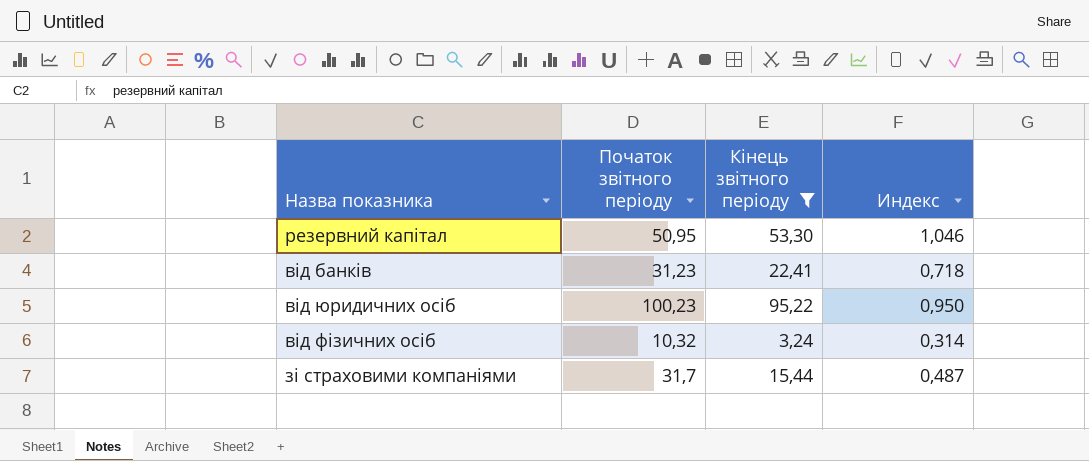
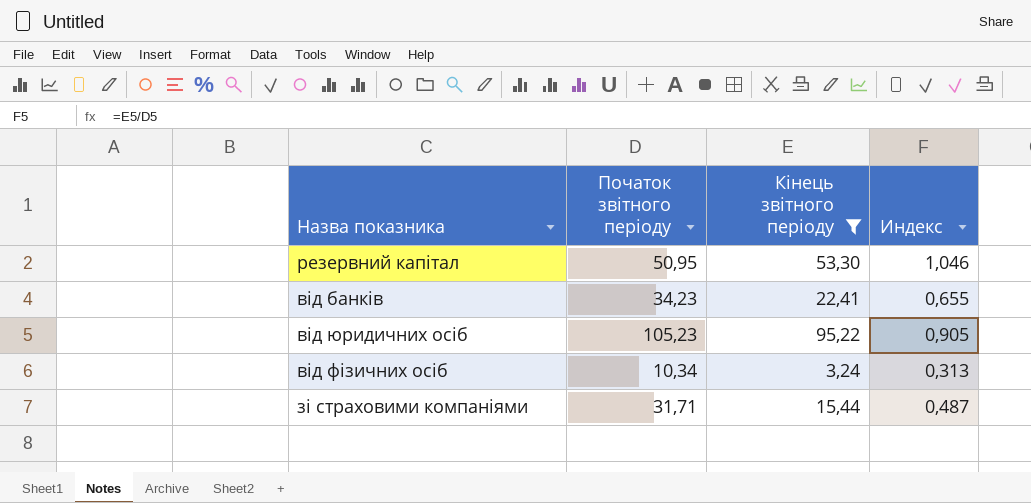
від банків | Початок звітного періоду: 31,23 -> 34,23
від банків | Индекс: 0,718 -> 0,655
від юридичних осіб | Початок звітного періоду: 100,23 -> 105,23
від юридичних осіб | Индекс: 0,950 -> 0,905
від фізичних осіб | Початок звітного періоду: 10,32 -> 10,34
від фізичних осіб | Индекс: 0,314 -> 0,313
зі страховими компаніями | Початок звітного періоду: 31,7 -> 31,71

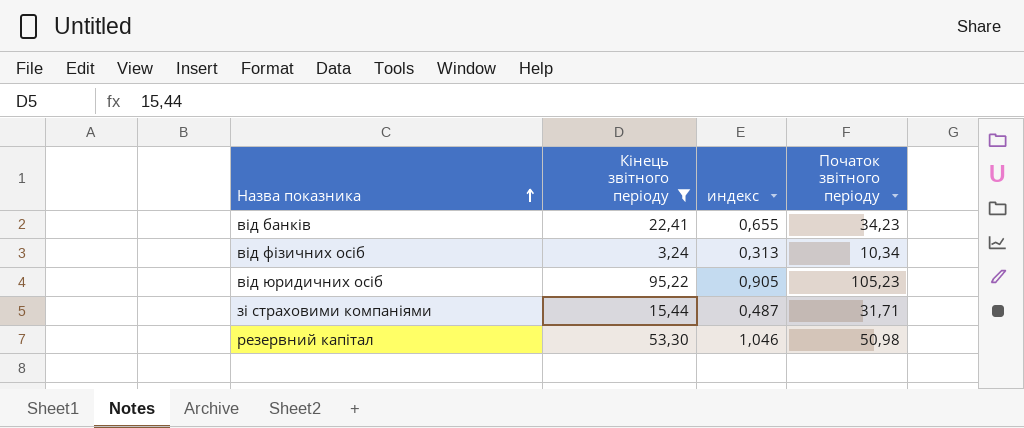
row order: none -> Назва показника ascending
column name: Индекс -> индекс
column Початок звітного періоду | position: 2 -> 4
резервний капітал | Початок звітного періоду: 50,95 -> 50,98

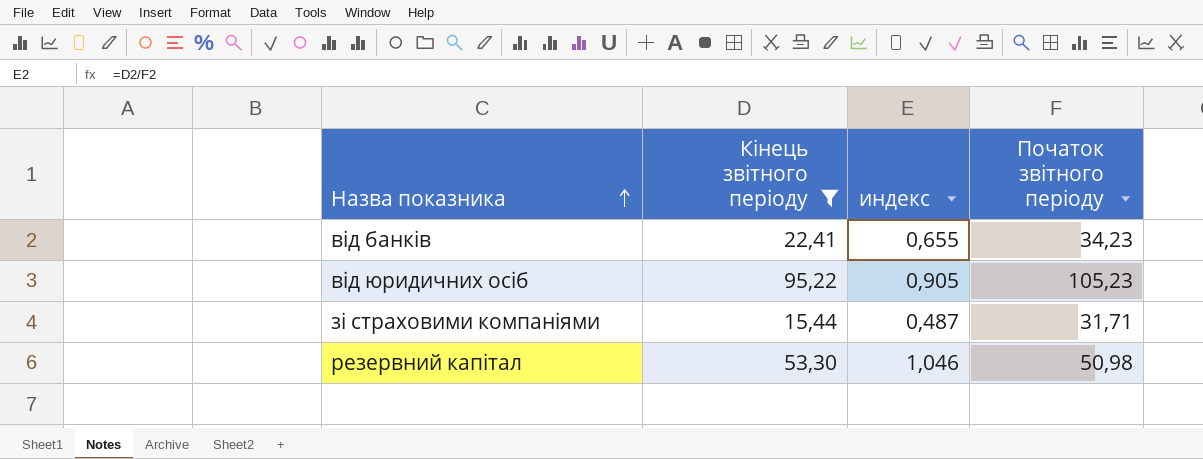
row від фізичних осіб: 3,24 | 0,313 | 10,34 -> none

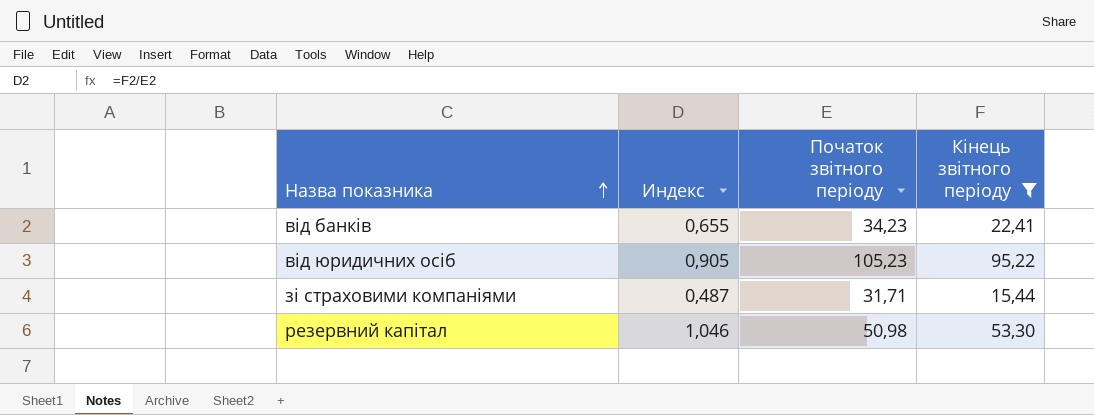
column name: индекс -> Индекс
column Кінець звітного періоду | position: 2 -> 4

